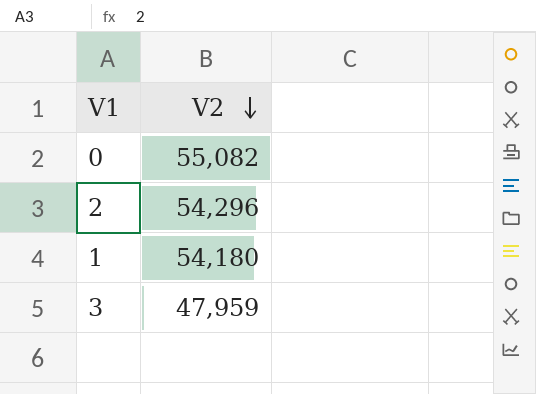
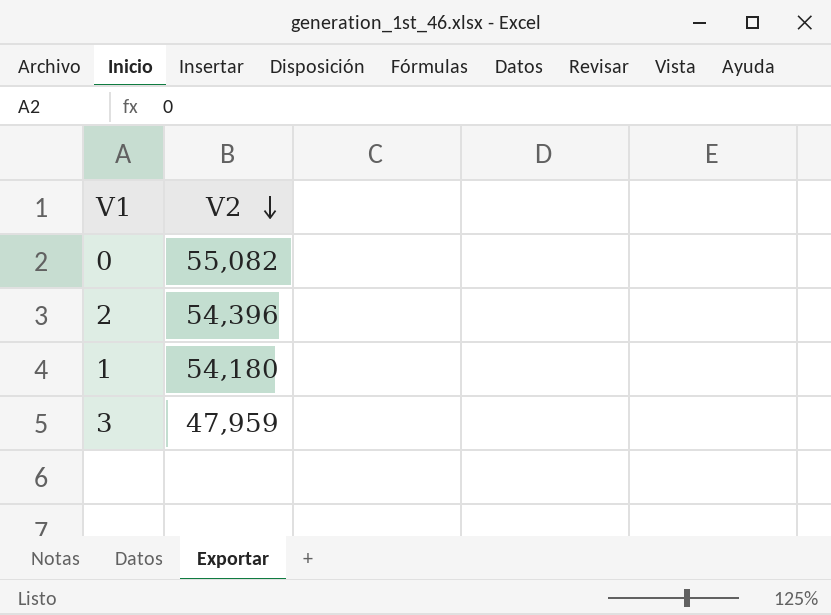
2 | V2: 54,296 -> 54,396

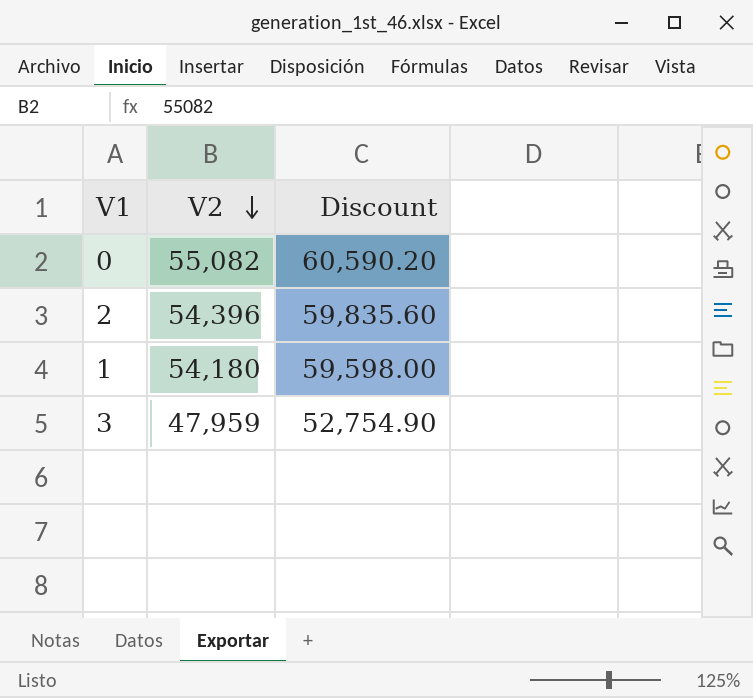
column Discount | formula: none -> [V2] * 1.1

